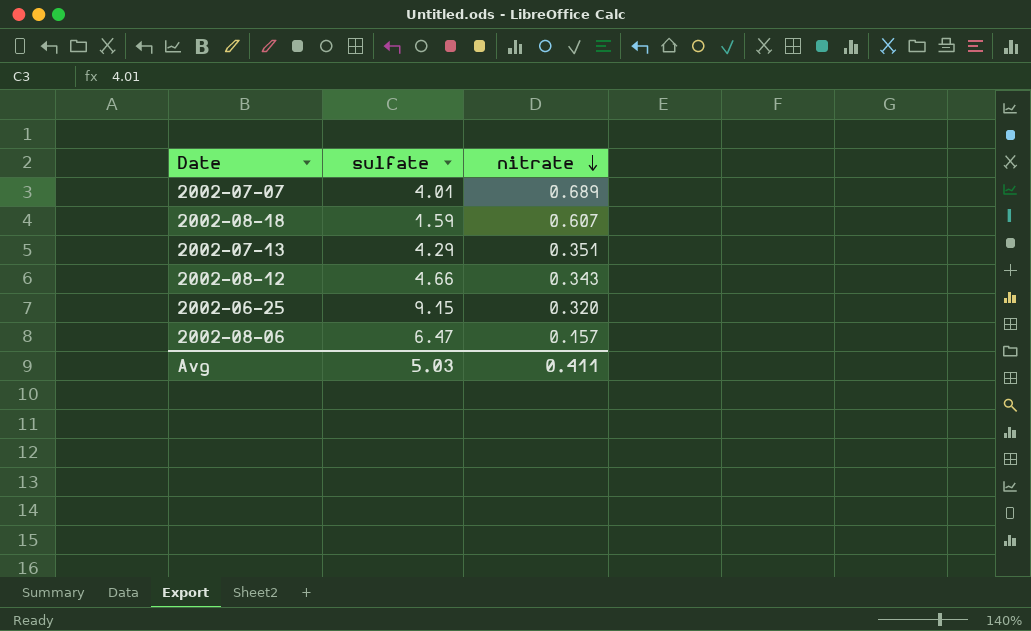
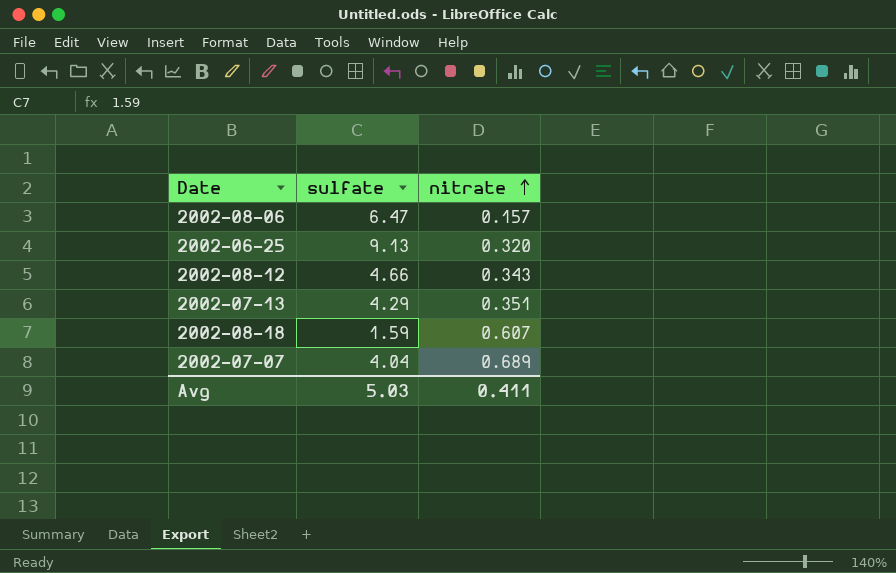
row order: nitrate descending -> nitrate ascending
2002-06-25 | sulfate: 9.15 -> 9.13
2002-07-07 | sulfate: 4.01 -> 4.04

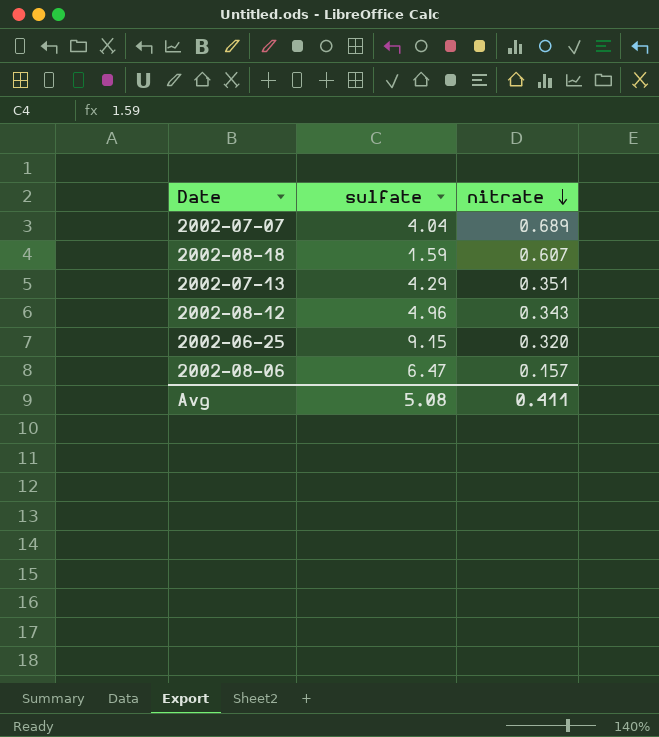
row order: nitrate ascending -> nitrate descending
2002-08-12 | sulfate: 4.66 -> 4.96
2002-06-25 | sulfate: 9.13 -> 9.15
Avg | sulfate: 5.03 -> 5.08

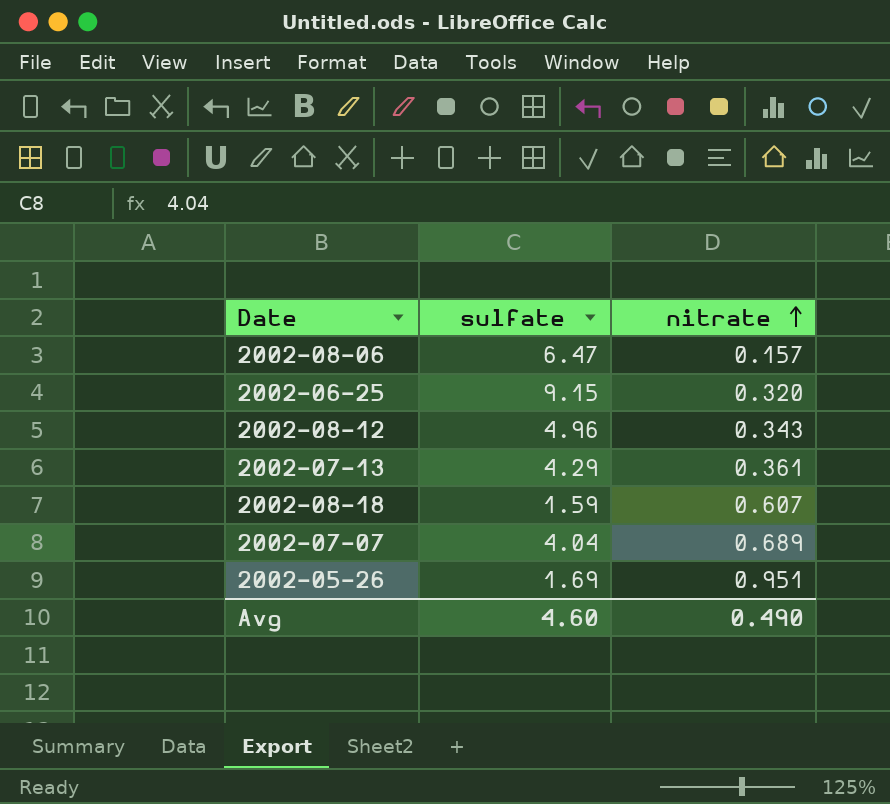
row order: nitrate descending -> nitrate ascending
2002-07-13 | nitrate: 0.351 -> 0.361
row 2002-05-26: none -> 1.69 | 0.951
Avg | sulfate: 5.08 -> 4.60
Avg | nitrate: 0.411 -> 0.490

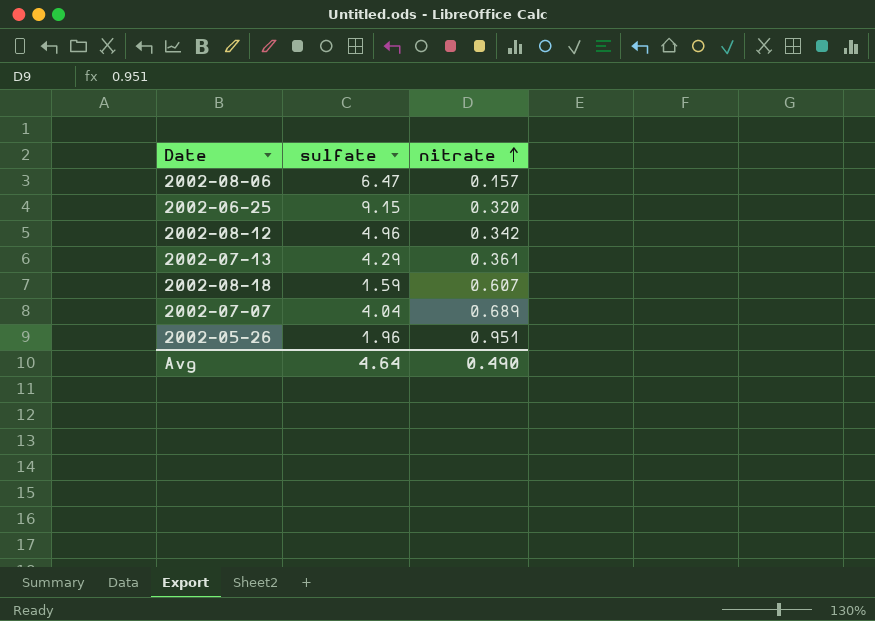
2002-08-12 | nitrate: 0.343 -> 0.342
2002-05-26 | sulfate: 1.69 -> 1.96
Avg | sulfate: 4.60 -> 4.64

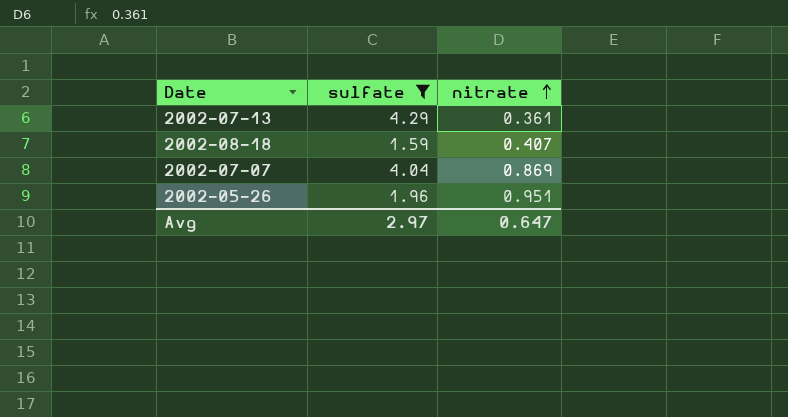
filter: none -> sulfate <= 4.29
2002-08-18 | nitrate: 0.607 -> 0.407
2002-07-07 | nitrate: 0.689 -> 0.869
Avg | sulfate: 4.64 -> 2.97
Avg | nitrate: 0.490 -> 0.647

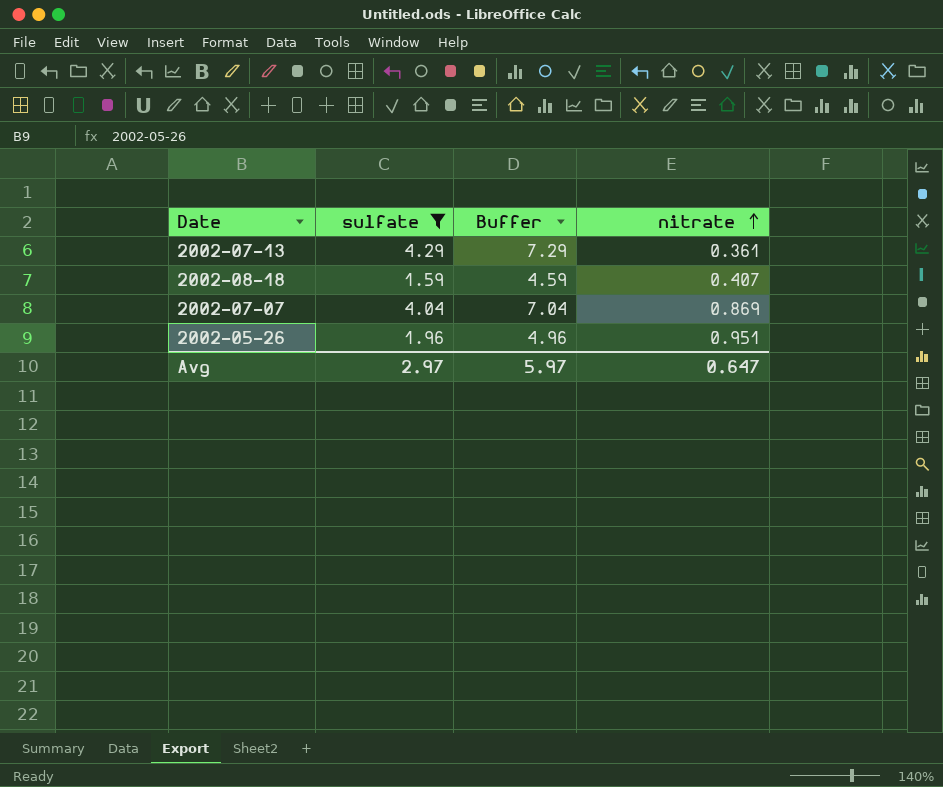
column Buffer | formula: none -> [sulfate] + 3

